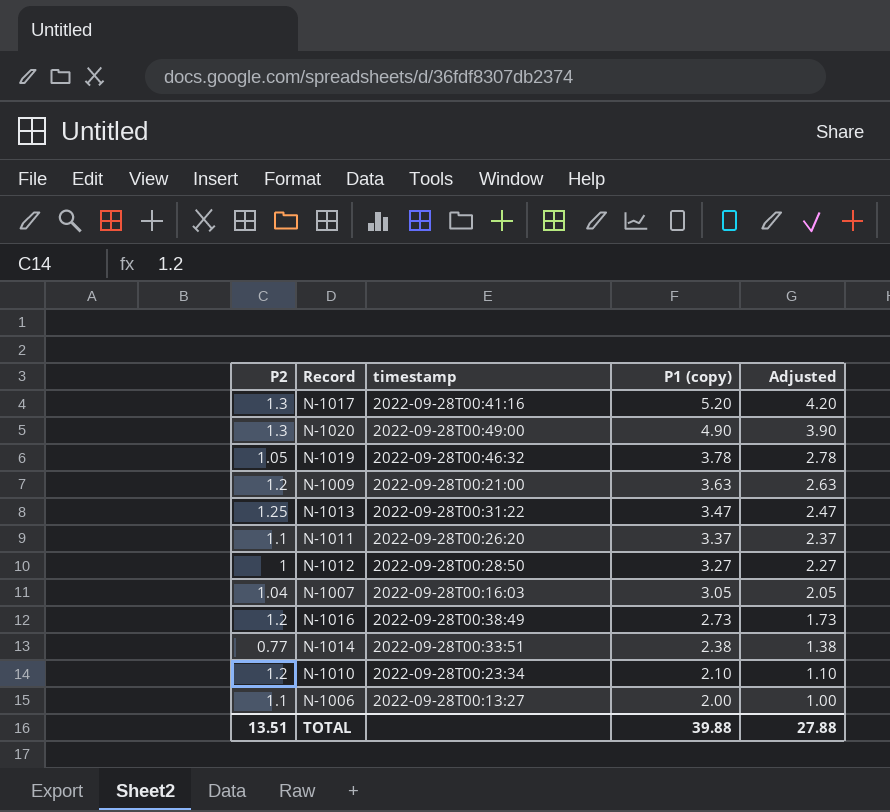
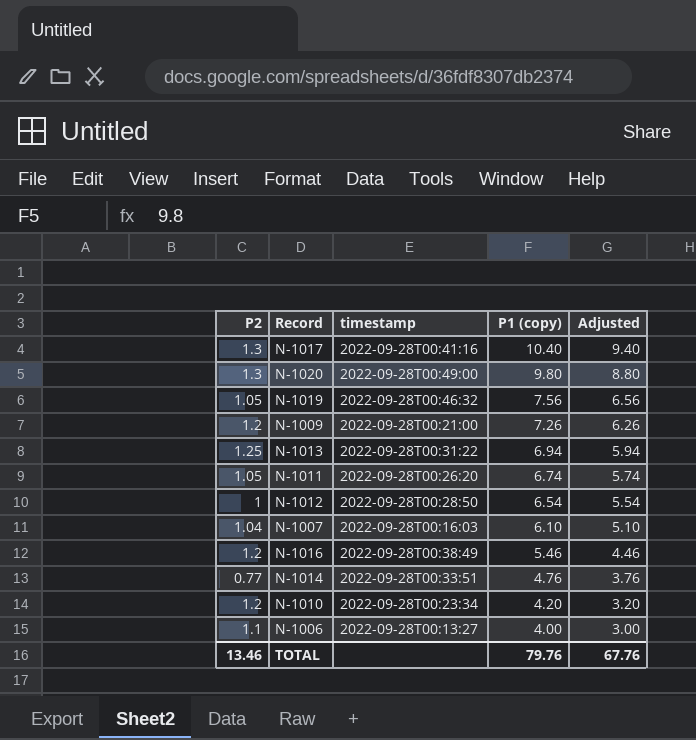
N-1017 | P1 (copy): 5.20 -> 10.40
N-1017 | Adjusted: 4.20 -> 9.40
N-1020 | P1 (copy): 4.90 -> 9.80
N-1020 | Adjusted: 3.90 -> 8.80
N-1019 | P1 (copy): 3.78 -> 7.56
N-1019 | Adjusted: 2.78 -> 6.56
N-1009 | P1 (copy): 3.63 -> 7.26
N-1009 | Adjusted: 2.63 -> 6.26
N-1013 | P1 (copy): 3.47 -> 6.94
N-1013 | Adjusted: 2.47 -> 5.94
N-1011 | P2: 1.1 -> 1.05
N-1011 | P1 (copy): 3.37 -> 6.74
N-1011 | Adjusted: 2.37 -> 5.74
N-1012 | P1 (copy): 3.27 -> 6.54
N-1012 | Adjusted: 2.27 -> 5.54
N-1007 | P1 (copy): 3.05 -> 6.10
N-1007 | Adjusted: 2.05 -> 5.10
N-1016 | P1 (copy): 2.73 -> 5.46
N-1016 | Adjusted: 1.73 -> 4.46
N-1014 | P1 (copy): 2.38 -> 4.76
N-1014 | Adjusted: 1.38 -> 3.76
N-1010 | P1 (copy): 2.10 -> 4.20
N-1010 | Adjusted: 1.10 -> 3.20
N-1006 | P1 (copy): 2.00 -> 4.00
N-1006 | Adjusted: 1.00 -> 3.00
TOTAL | P2: 13.51 -> 13.46
TOTAL | P1 (copy): 39.88 -> 79.76
TOTAL | Adjusted: 27.88 -> 67.76

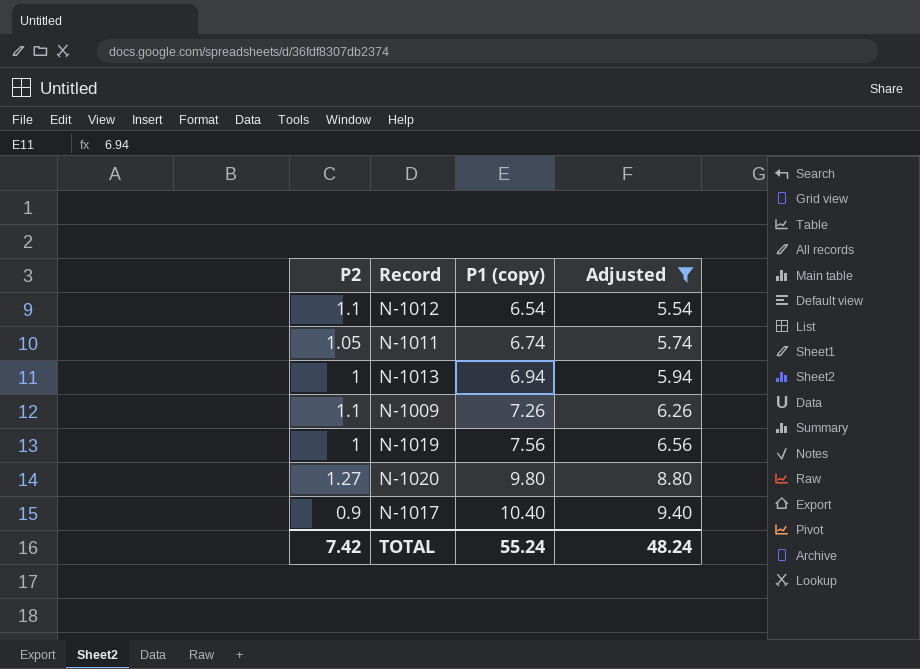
filter: none -> Adjusted >= 5.54
row order: P1 (copy) descending -> P1 (copy) ascending
column timestamp | position: 3 -> none
N-1012 | P2: 1 -> 1.1
N-1013 | P2: 1.25 -> 1
N-1009 | P2: 1.2 -> 1.1
N-1019 | P2: 1.05 -> 1
N-1020 | P2: 1.3 -> 1.27
N-1017 | P2: 1.3 -> 0.9
TOTAL | P2: 13.46 -> 7.42
TOTAL | P1 (copy): 79.76 -> 55.24
TOTAL | Adjusted: 67.76 -> 48.24

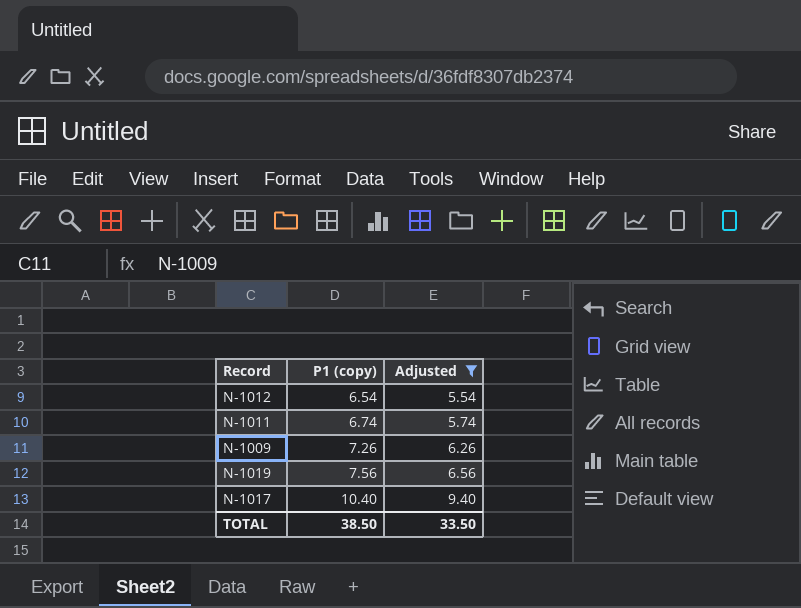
column P2 | position: 1 -> none
row N-1013: 1 | 6.94 | 5.94 -> none
row N-1020: 1.27 | 9.80 | 8.80 -> none
TOTAL | P1 (copy): 55.24 -> 38.50
TOTAL | Adjusted: 48.24 -> 33.50

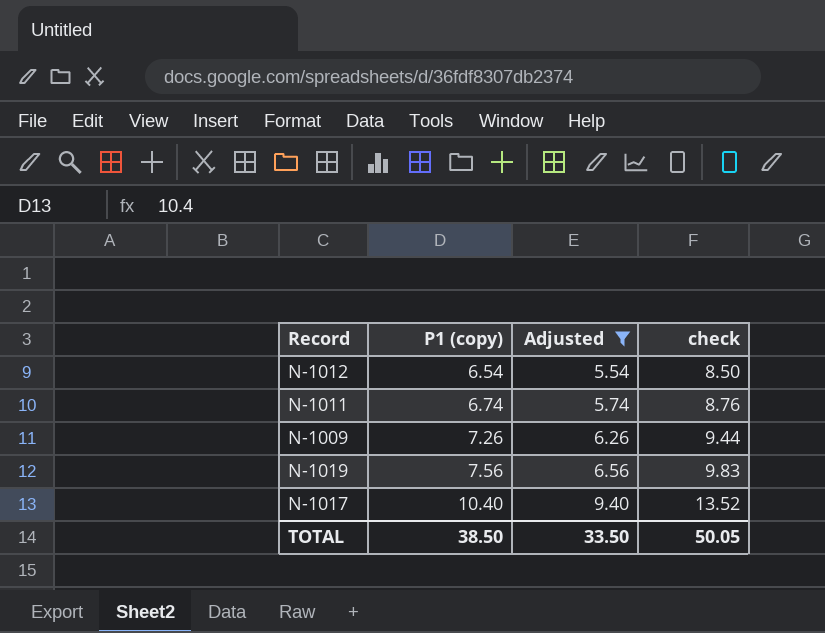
column check | formula: none -> [P1 (copy)] * 1.3

